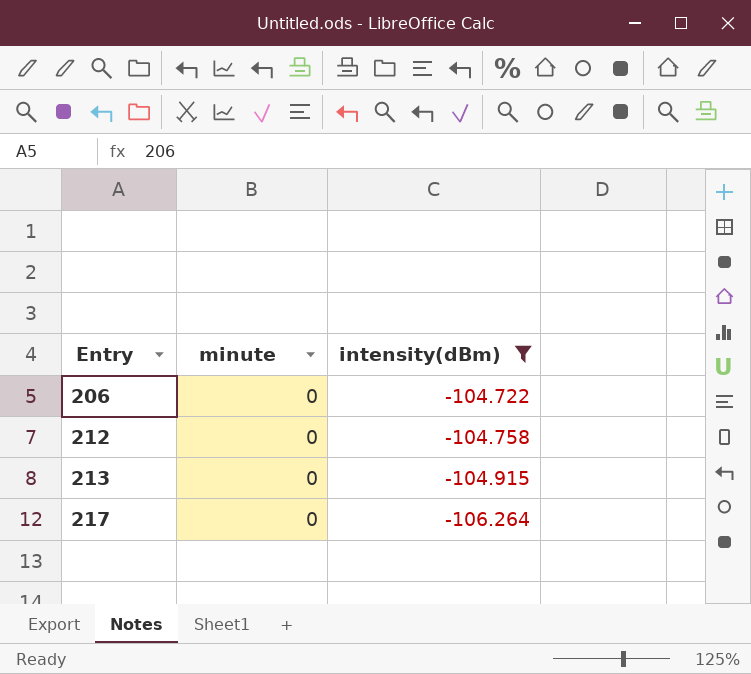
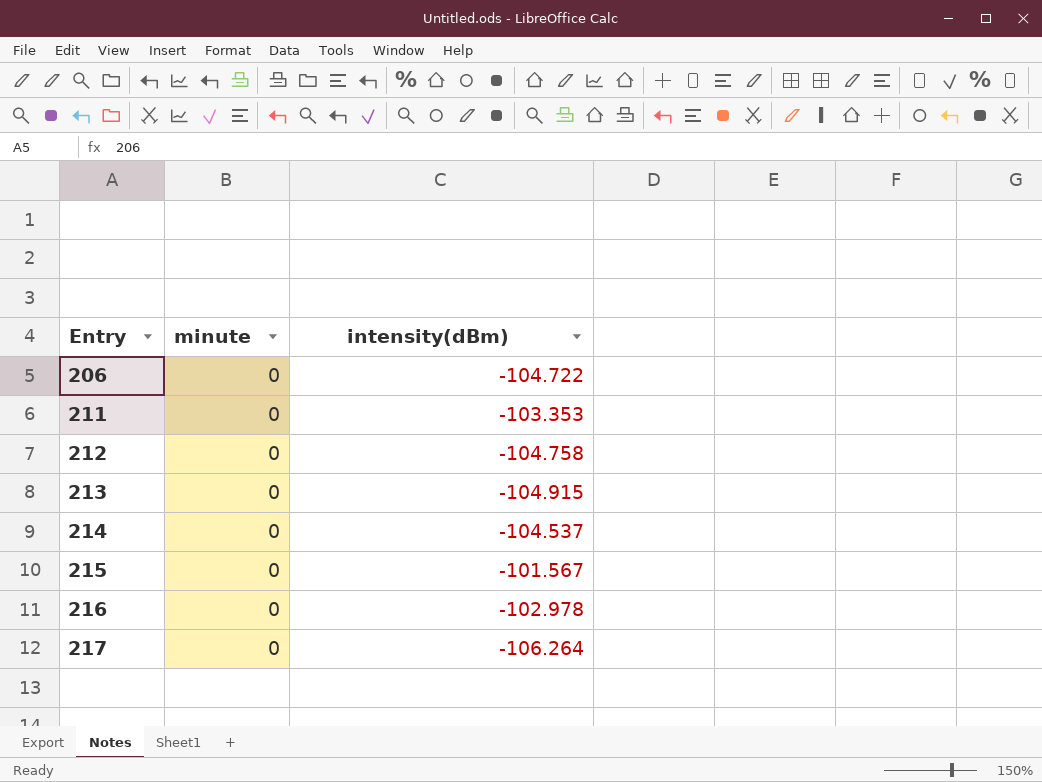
filter: intensity(dBm) <= -104.722 -> none

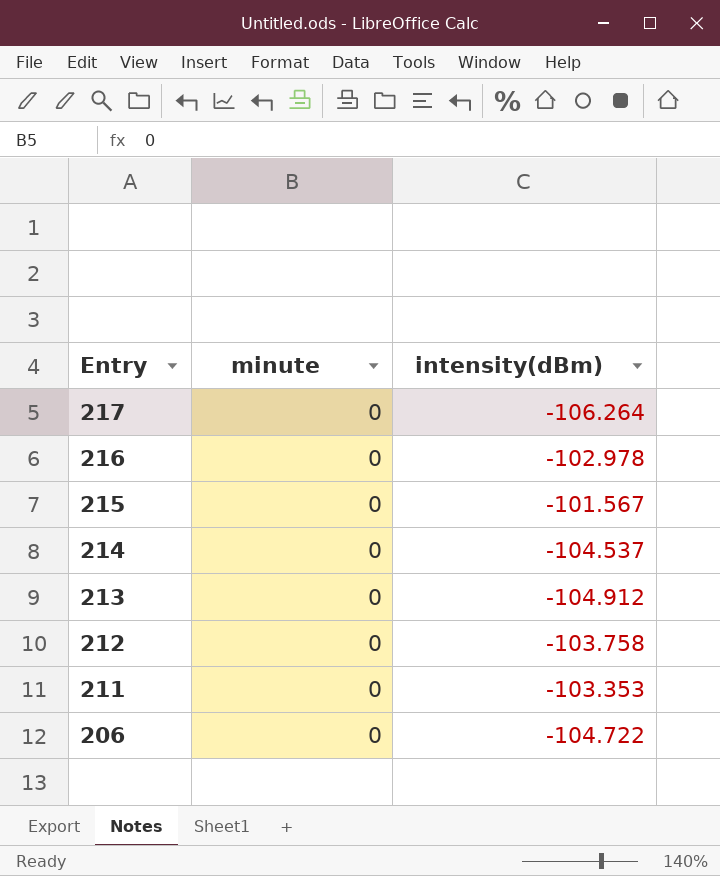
row order: Entry ascending -> Entry descending
213 | intensity(dBm): -104.915 -> -104.912
212 | intensity(dBm): -104.758 -> -103.758

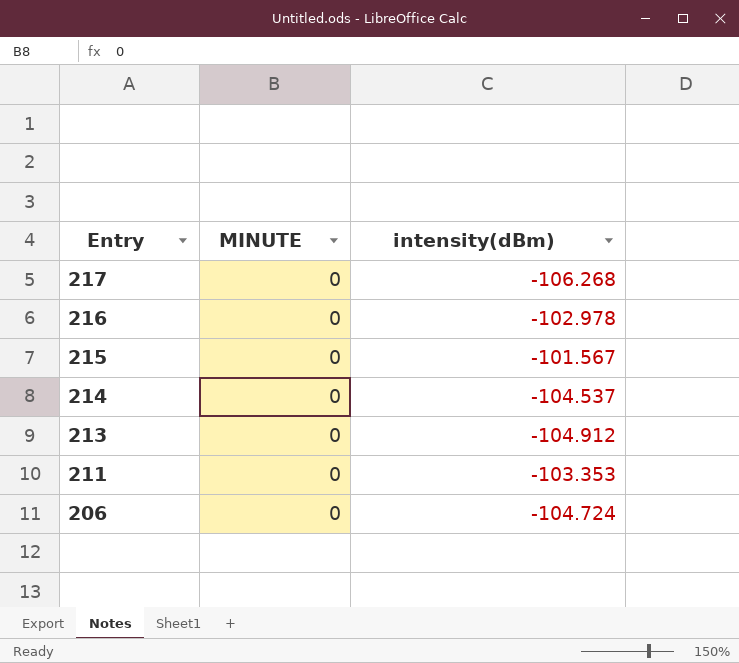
column name: minute -> MINUTE
row 212: 0 | -103.758 -> none
217 | intensity(dBm): -106.264 -> -106.268
206 | intensity(dBm): -104.722 -> -104.724

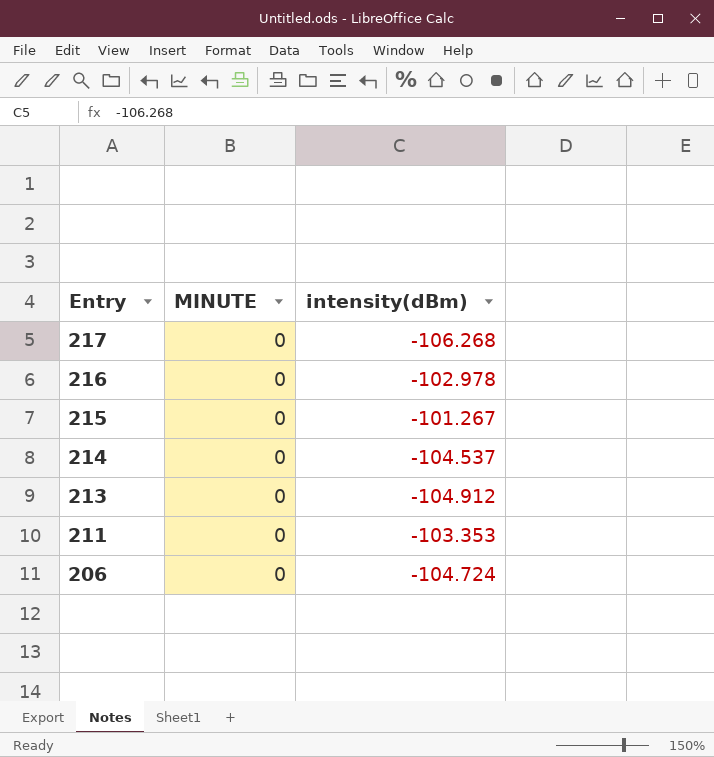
215 | intensity(dBm): -101.567 -> -101.267

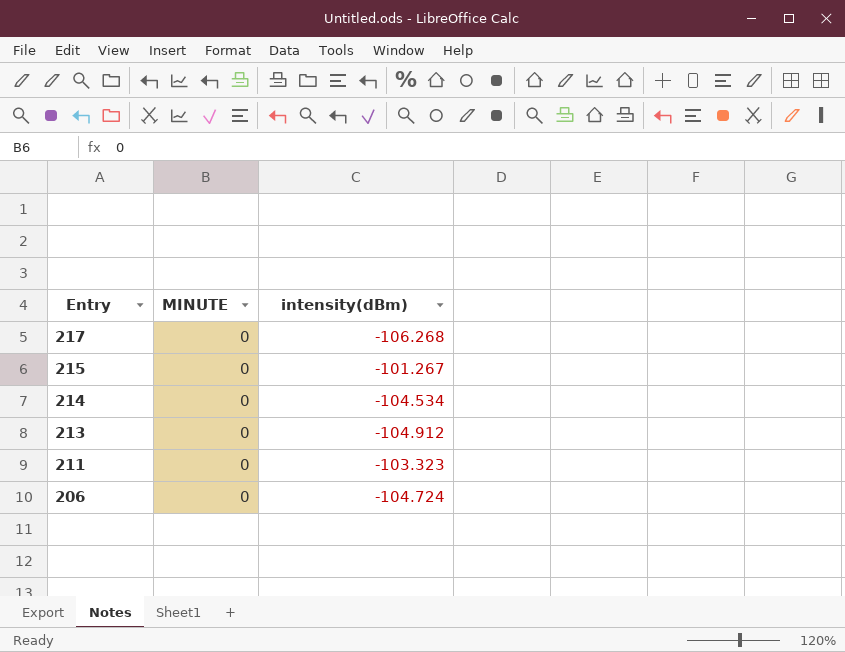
row 216: 0 | -102.978 -> none
214 | intensity(dBm): -104.537 -> -104.534
211 | intensity(dBm): -103.353 -> -103.323

